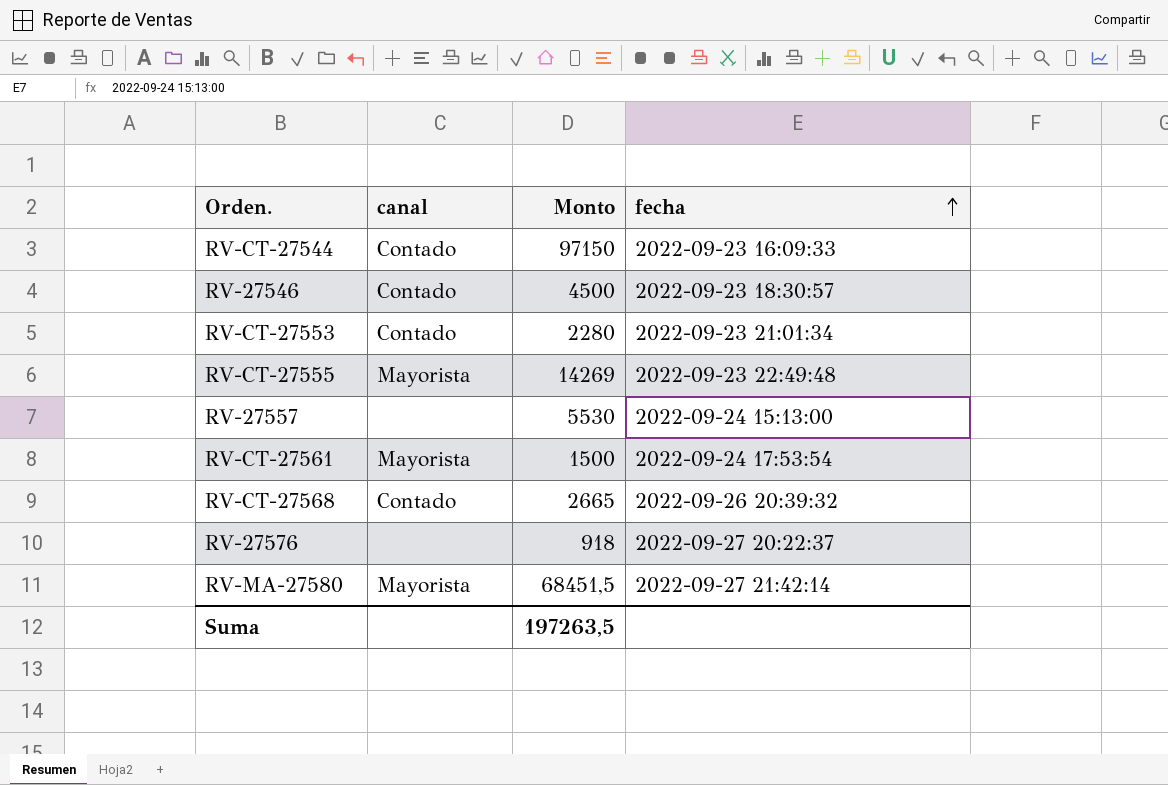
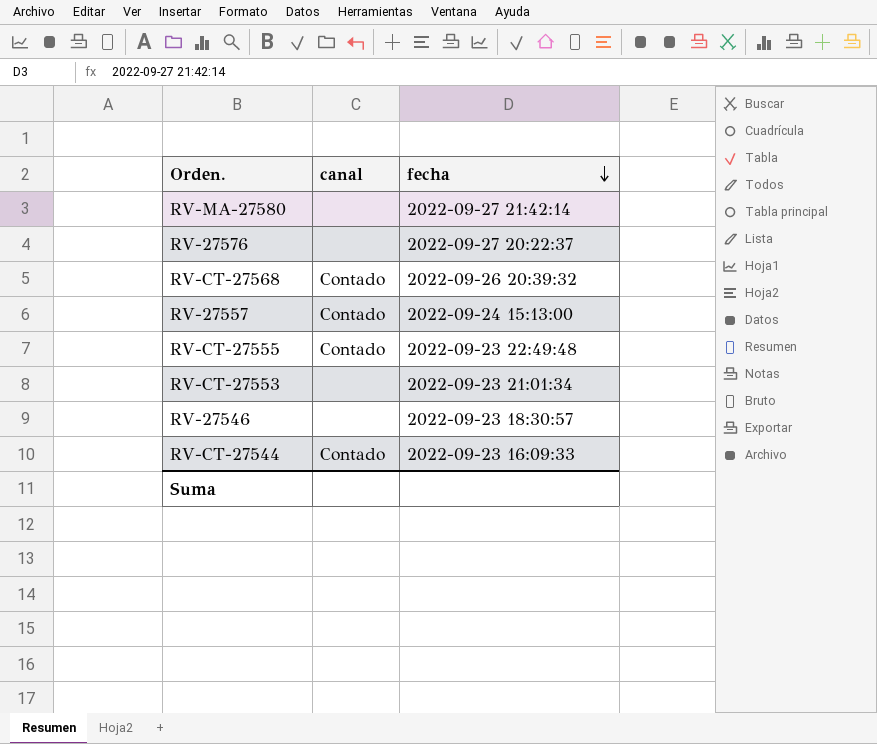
row order: fecha ascending -> fecha descending
column Monto | position: 3 -> none
row RV-CT-27561: Mayorista | 1500 | 2022-09-24 17:53:54 -> none
RV-MA-27580 | canal: Mayorista -> none
RV-27557 | canal: none -> Contado
RV-CT-27555 | canal: Mayorista -> Contado
RV-CT-27553 | canal: Contado -> none
RV-27546 | canal: Contado -> none

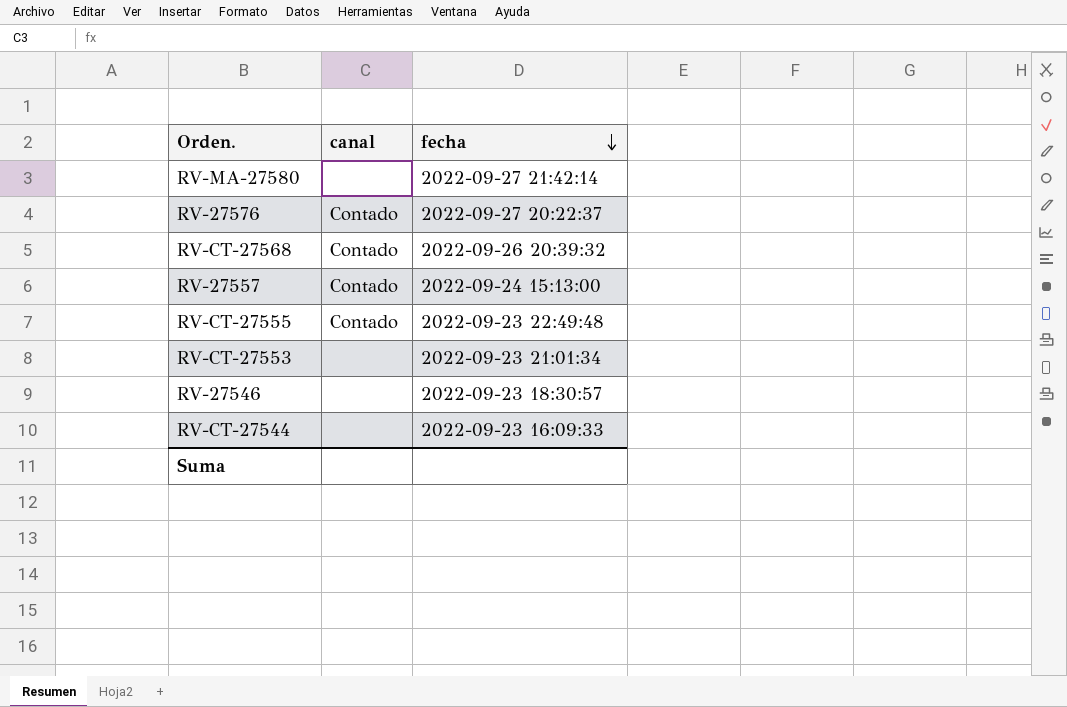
RV-27576 | canal: none -> Contado
RV-CT-27544 | canal: Contado -> none

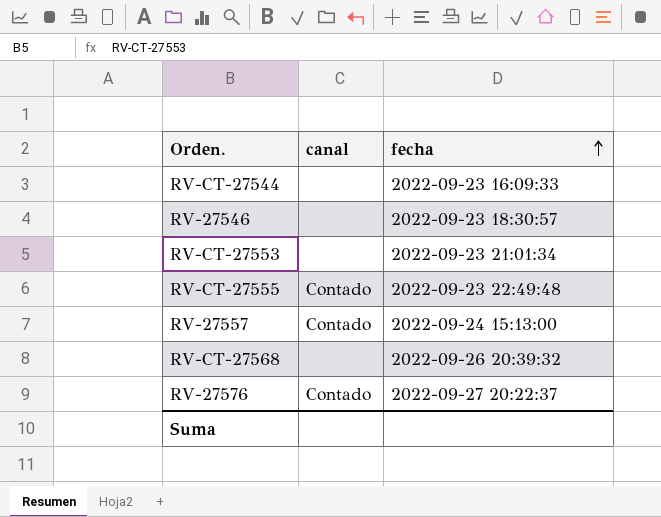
row order: fecha descending -> fecha ascending
row RV-MA-27580: none | 2022-09-27 21:42:14 -> none
RV-CT-27568 | canal: Contado -> none

